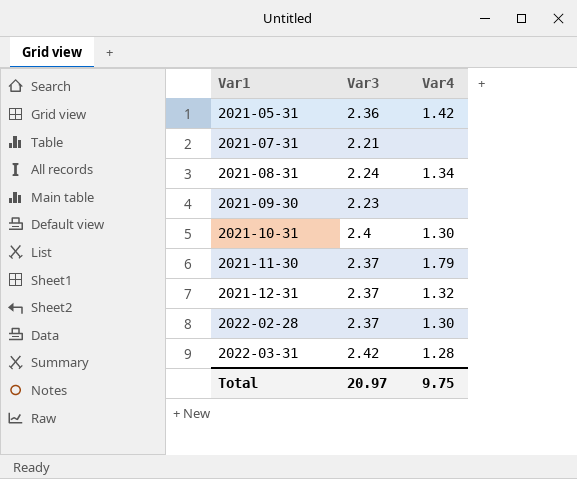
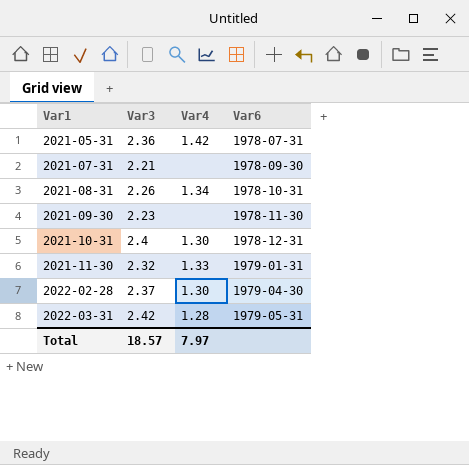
column Var6 | position: none -> 4
row 2021-12-31: 2.37 | 1.32 -> none
2021-08-31 | Var3: 2.24 -> 2.26
2021-11-30 | Var3: 2.37 -> 2.32
2021-11-30 | Var4: 1.79 -> 1.33
Total | Var3: 20.97 -> 18.57
Total | Var4: 9.75 -> 7.97

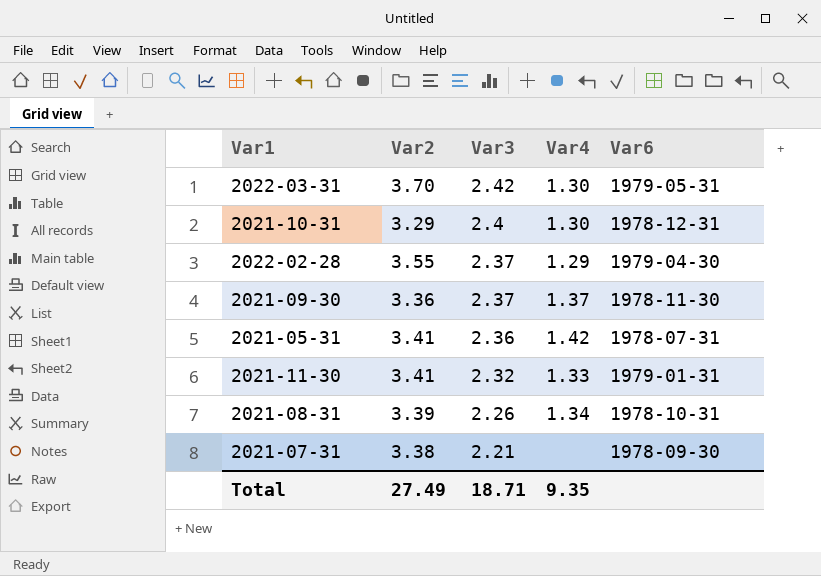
row order: Var1 ascending -> Var3 descending
column Var2 | position: none -> 2
2022-03-31 | Var4: 1.28 -> 1.30
2022-02-28 | Var4: 1.30 -> 1.29
2021-09-30 | Var3: 2.23 -> 2.37
2021-09-30 | Var4: none -> 1.37
Total | Var3: 18.57 -> 18.71
Total | Var4: 7.97 -> 9.35

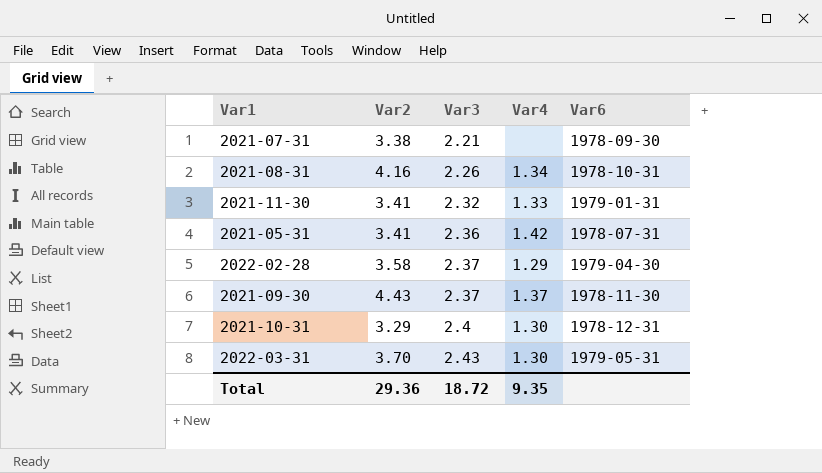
row order: Var3 descending -> Var3 ascending
2021-08-31 | Var2: 3.39 -> 4.16
2022-02-28 | Var2: 3.55 -> 3.58
2021-09-30 | Var2: 3.36 -> 4.43
2022-03-31 | Var3: 2.42 -> 2.43
Total | Var2: 27.49 -> 29.36
Total | Var3: 18.71 -> 18.72

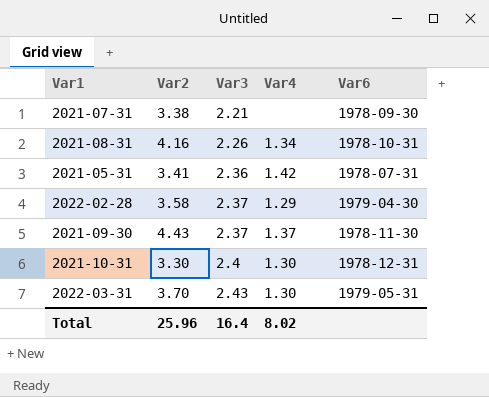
row 2021-11-30: 3.41 | 2.32 | 1.33 | 1979-01-31 -> none
2021-10-31 | Var2: 3.29 -> 3.30
Total | Var2: 29.36 -> 25.96
Total | Var3: 18.72 -> 16.4
Total | Var4: 9.35 -> 8.02

